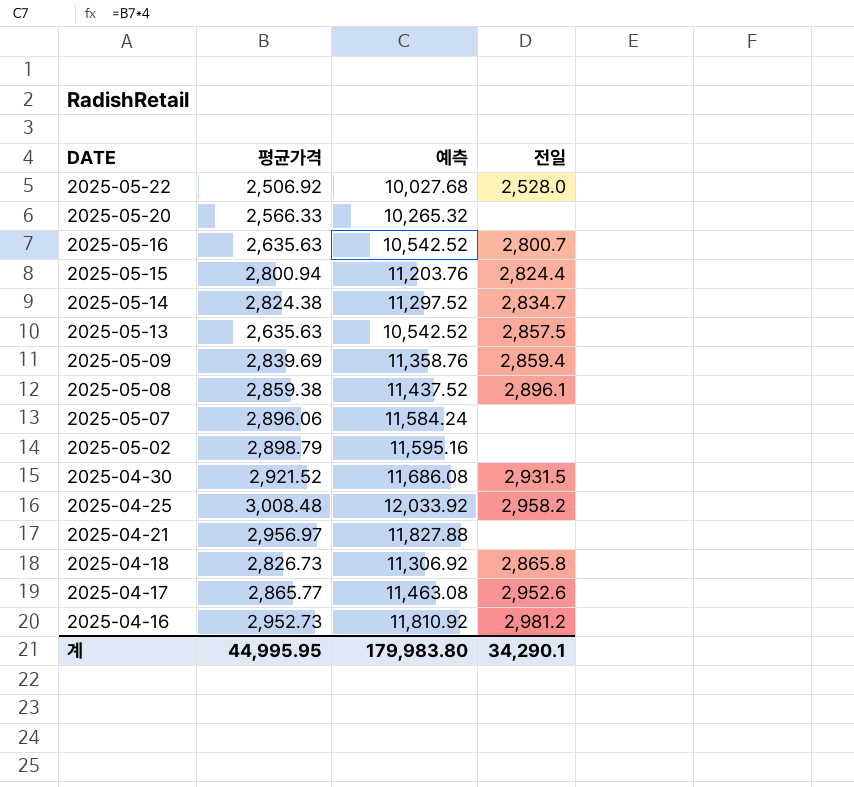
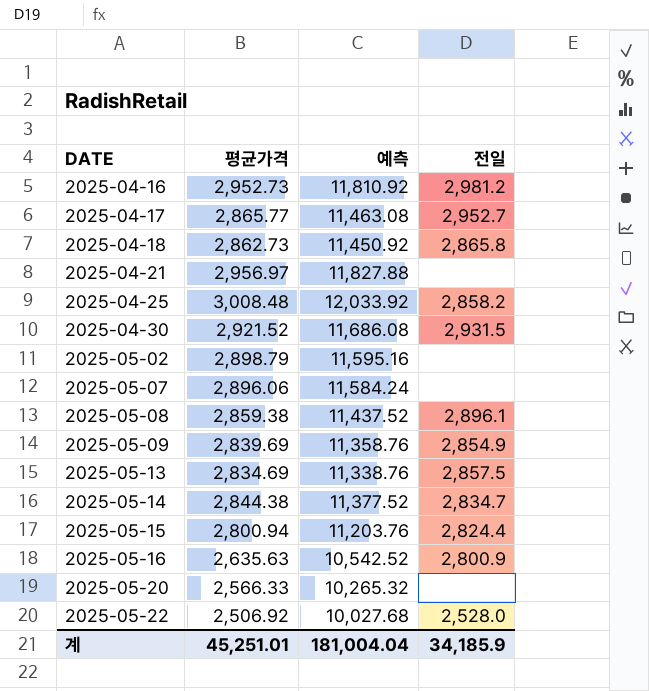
row order: DATE descending -> DATE ascending
2025-04-17 | 전일: 2,952.6 -> 2,952.7
2025-04-18 | 평균가격: 2,826.73 -> 2,862.73
2025-04-18 | 예측: 11,306.92 -> 11,450.92
2025-04-25 | 전일: 2,958.2 -> 2,858.2
2025-05-09 | 전일: 2,859.4 -> 2,854.9
2025-05-13 | 평균가격: 2,635.63 -> 2,834.69
2025-05-13 | 예측: 10,542.52 -> 11,338.76
2025-05-14 | 평균가격: 2,824.38 -> 2,844.38
2025-05-14 | 예측: 11,297.52 -> 11,377.52
2025-05-16 | 전일: 2,800.7 -> 2,800.9
계 | 평균가격: 44,995.95 -> 45,251.01
계 | 예측: 179,983.80 -> 181,004.04
계 | 전일: 34,290.1 -> 34,185.9

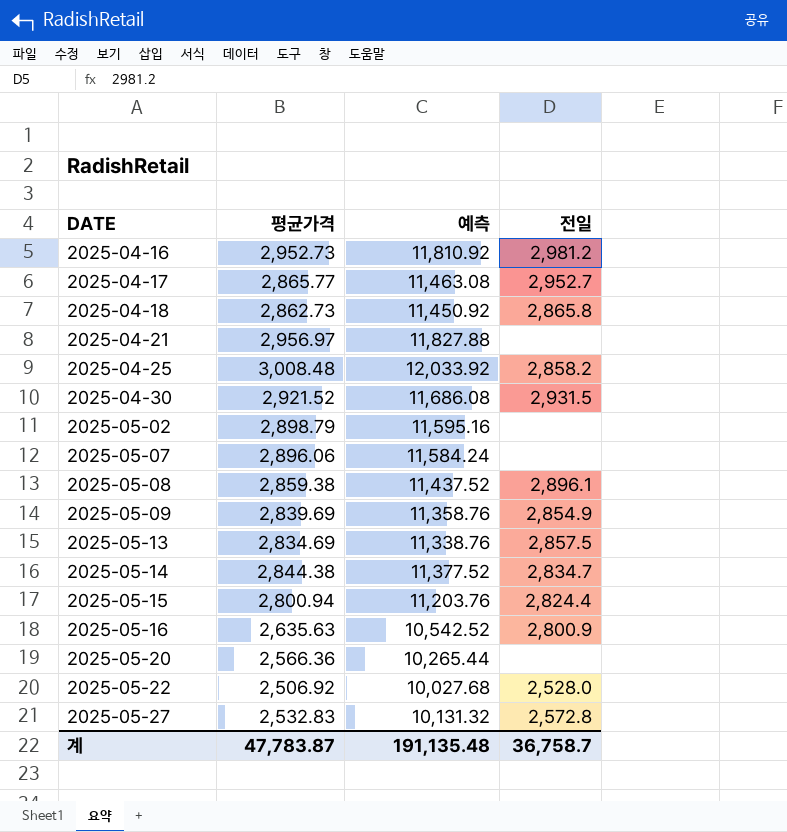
2025-05-20 | 평균가격: 2,566.33 -> 2,566.36
2025-05-20 | 예측: 10,265.32 -> 10,265.44
row 2025-05-27: none -> 2,532.83 | 10,131.32 | 2,572.8
계 | 평균가격: 45,251.01 -> 47,783.87
계 | 예측: 181,004.04 -> 191,135.48
계 | 전일: 34,185.9 -> 36,758.7

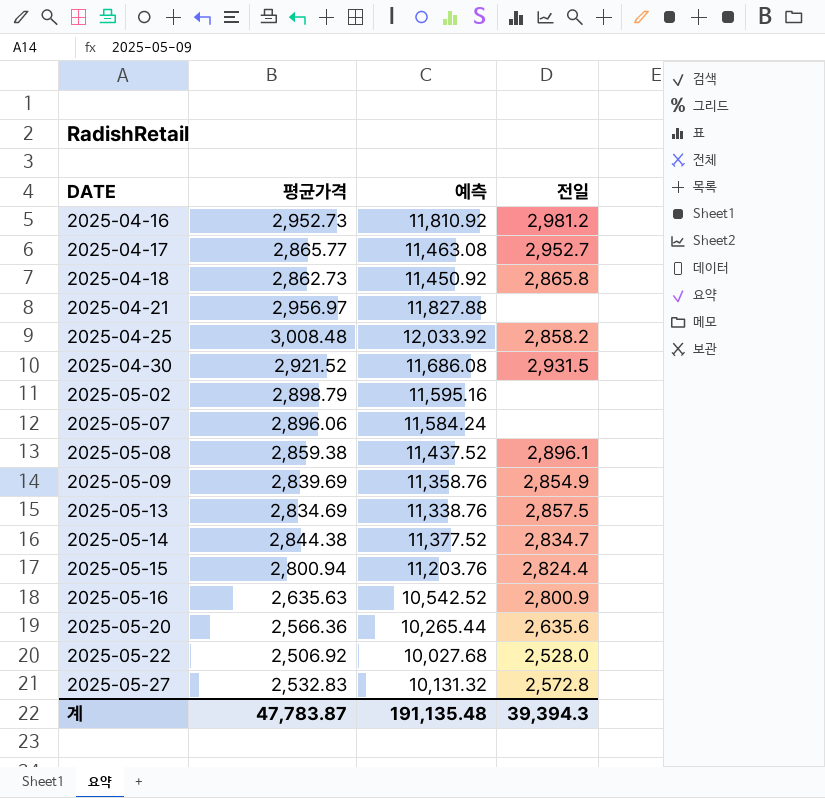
2025-05-20 | 전일: none -> 2,635.6
계 | 전일: 36,758.7 -> 39,394.3

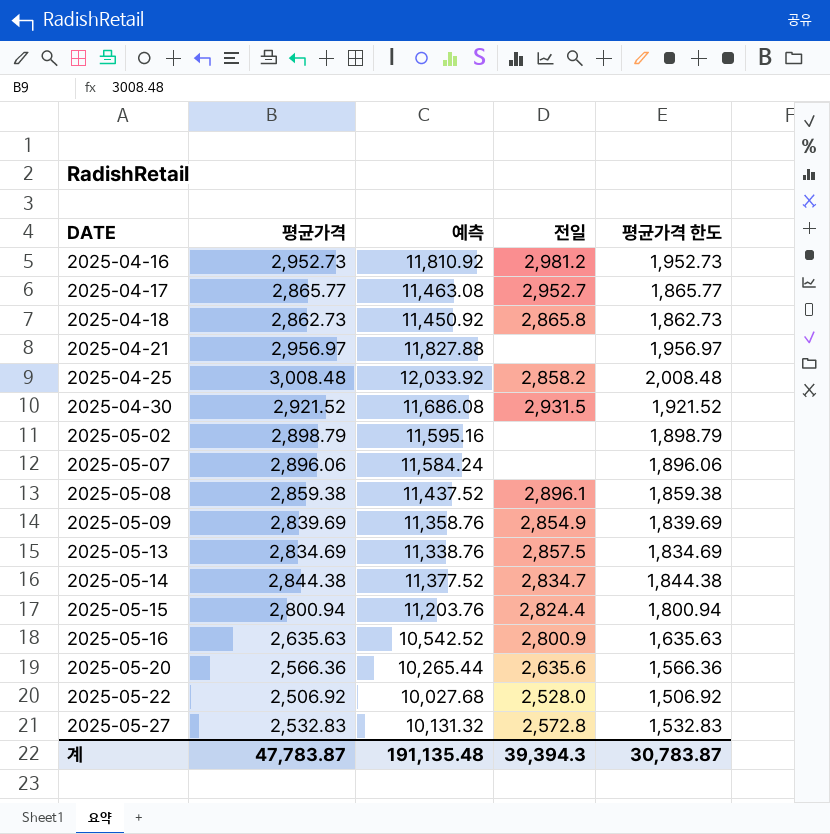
column 평균가격 한도 | formula: none -> [평균가격] - 1000

